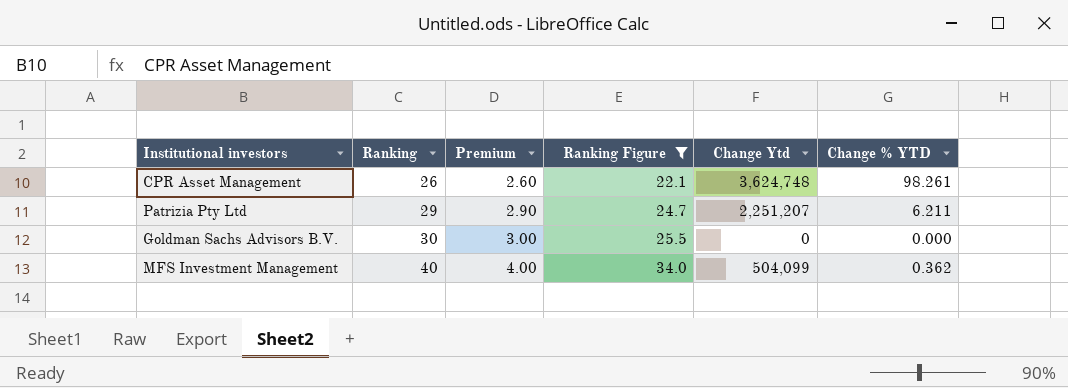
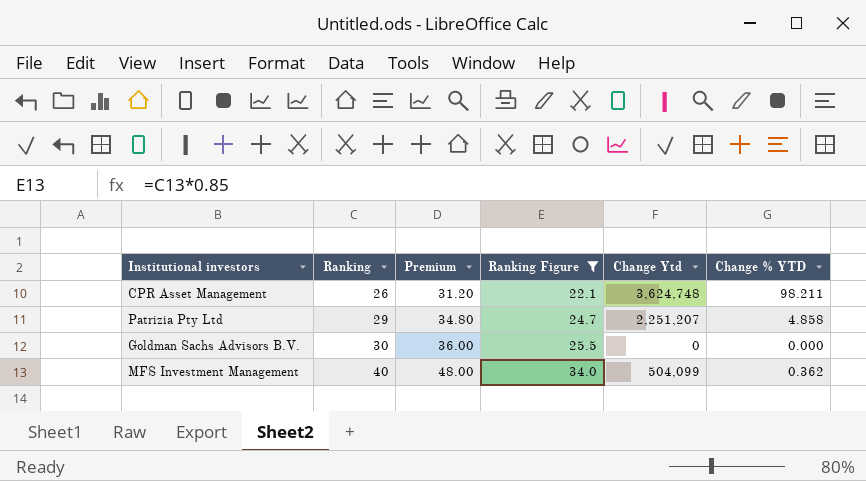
column Premium | formula: [Ranking] * 0.1 -> [Ranking] * 1.2
CPR Asset Management | Change % YTD: 98.261 -> 98.211
Patrizia Pty Ltd | Change % YTD: 6.211 -> 4.858

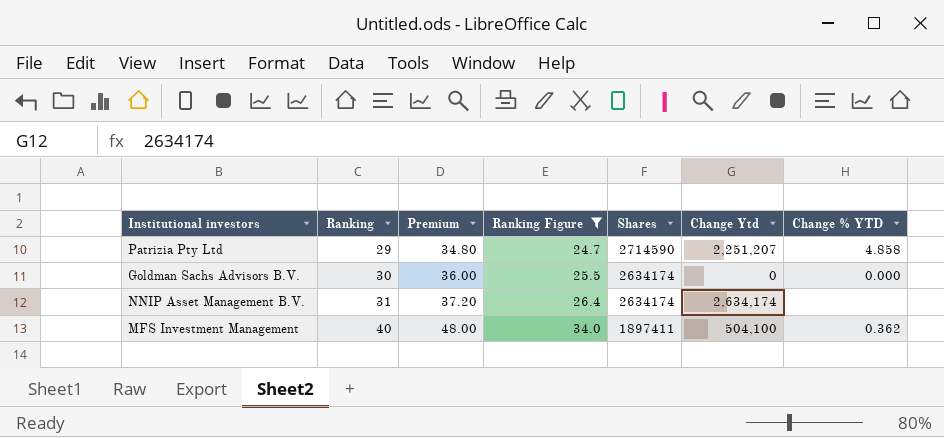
column Shares | position: none -> 5
row CPR Asset Management: 26 | 31.20 | 22.1 | 3,624,748 | 98.211 -> none
row NNIP Asset Management B.V.: none -> 31 | 37.20 | 26.4 | 2634174 | 2,634,174 | none
MFS Investment Management | Change Ytd: 504,099 -> 504,100

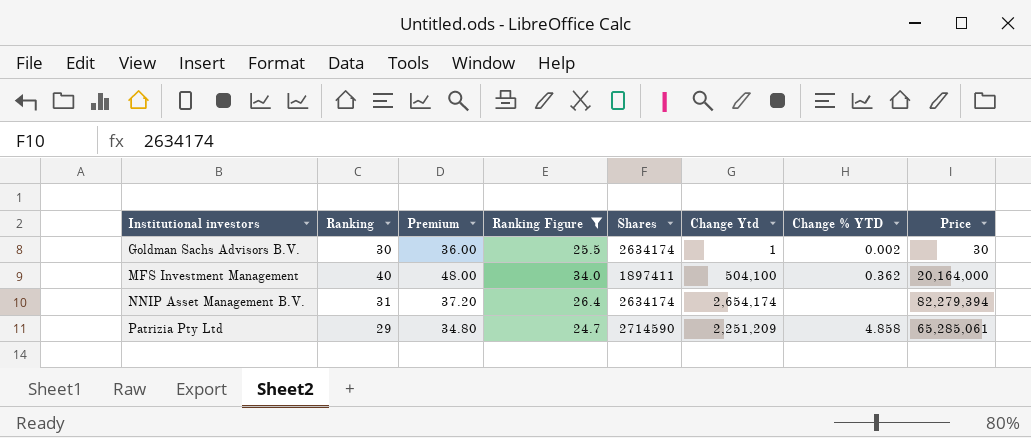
row order: Ranking ascending -> Institutional investors ascending
column Price | formula: none -> [Ranking] * [Change Ytd]
Goldman Sachs Advisors B.V. | Change Ytd: 0 -> 1
Goldman Sachs Advisors B.V. | Change % YTD: 0.000 -> 0.002
NNIP Asset Management B.V. | Change Ytd: 2,634,174 -> 2,654,174
Patrizia Pty Ltd | Change Ytd: 2,251,207 -> 2,251,209

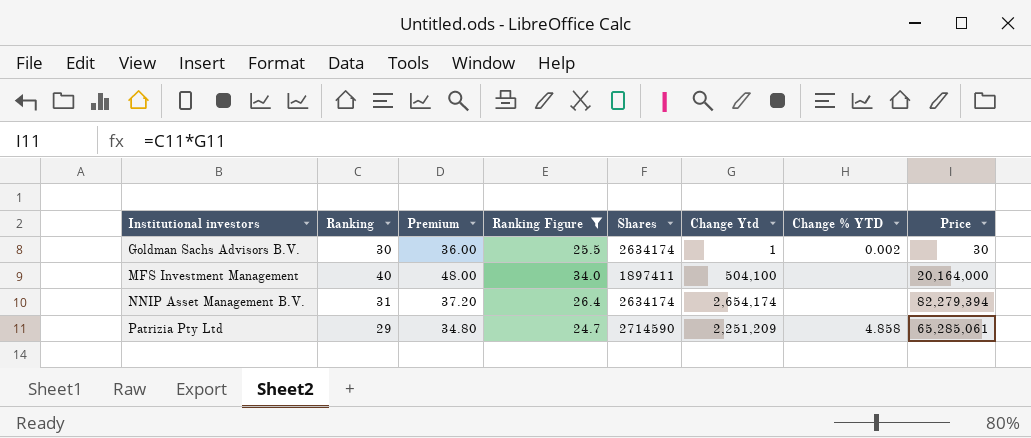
MFS Investment Management | Change % YTD: 0.362 -> none

